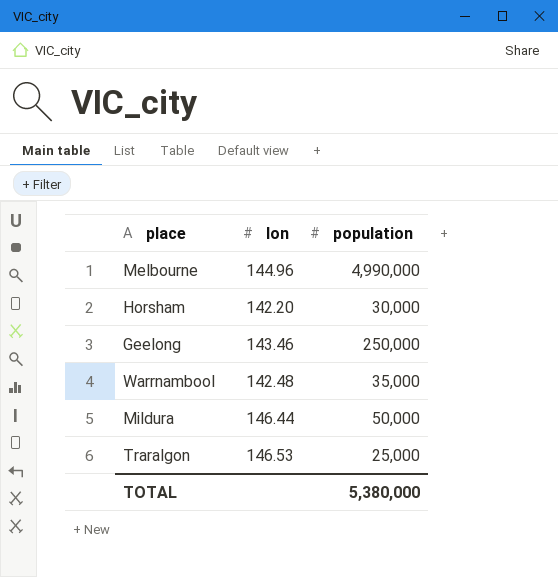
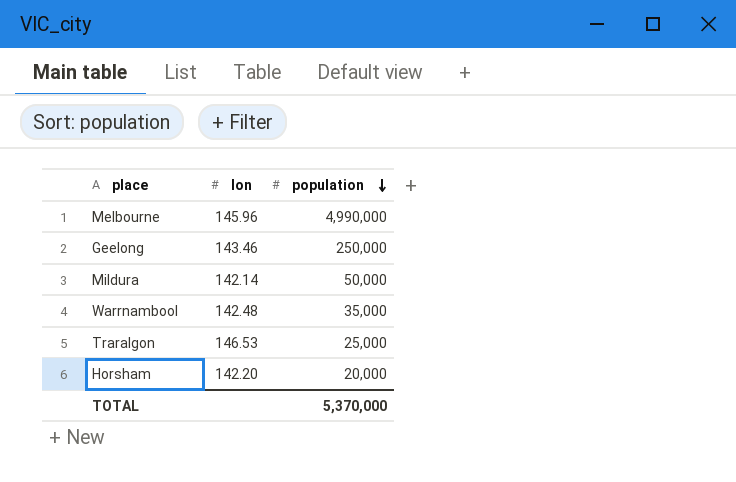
row order: none -> population descending
Melbourne | lon: 144.96 -> 145.96
Mildura | lon: 146.44 -> 142.14
Horsham | population: 30,000 -> 20,000
TOTAL | population: 5,380,000 -> 5,370,000

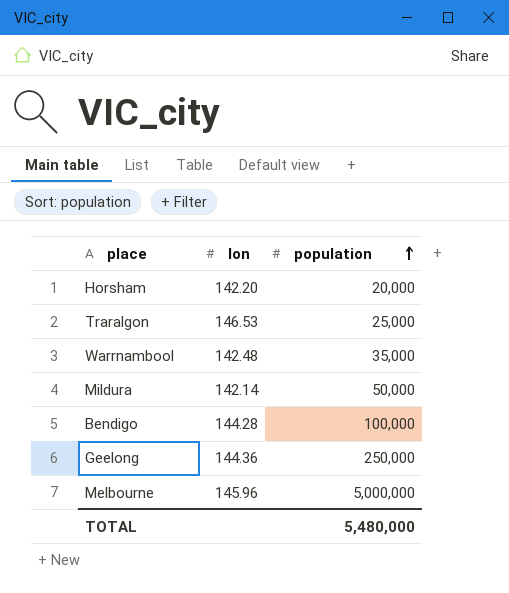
row order: population descending -> population ascending
row Bendigo: none -> 144.28 | 100,000
Geelong | lon: 143.46 -> 144.36
Melbourne | population: 4,990,000 -> 5,000,000
TOTAL | population: 5,370,000 -> 5,480,000

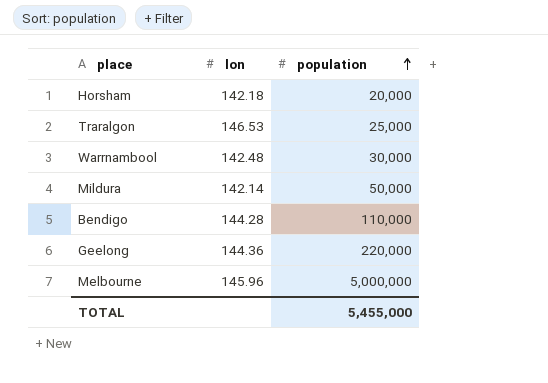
Horsham | lon: 142.20 -> 142.18
Warrnambool | population: 35,000 -> 30,000
Bendigo | population: 100,000 -> 110,000
Geelong | population: 250,000 -> 220,000
TOTAL | population: 5,480,000 -> 5,455,000

